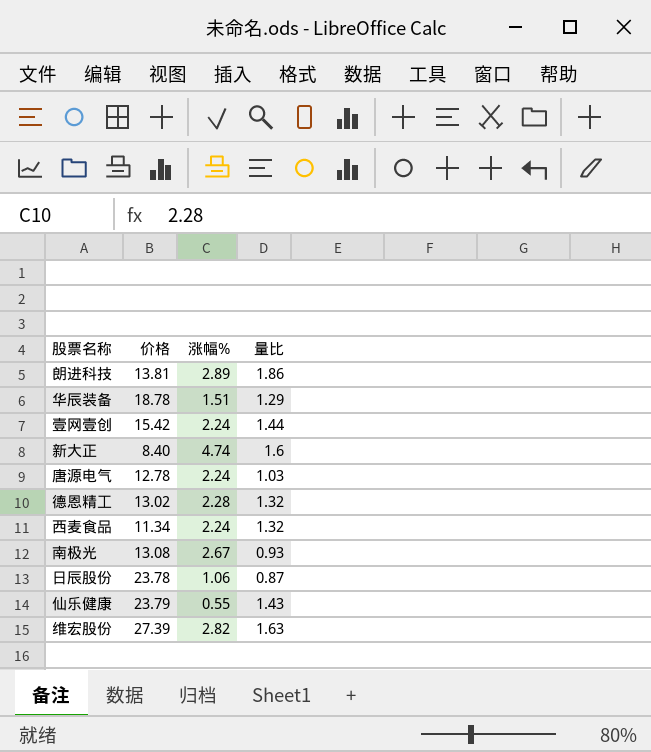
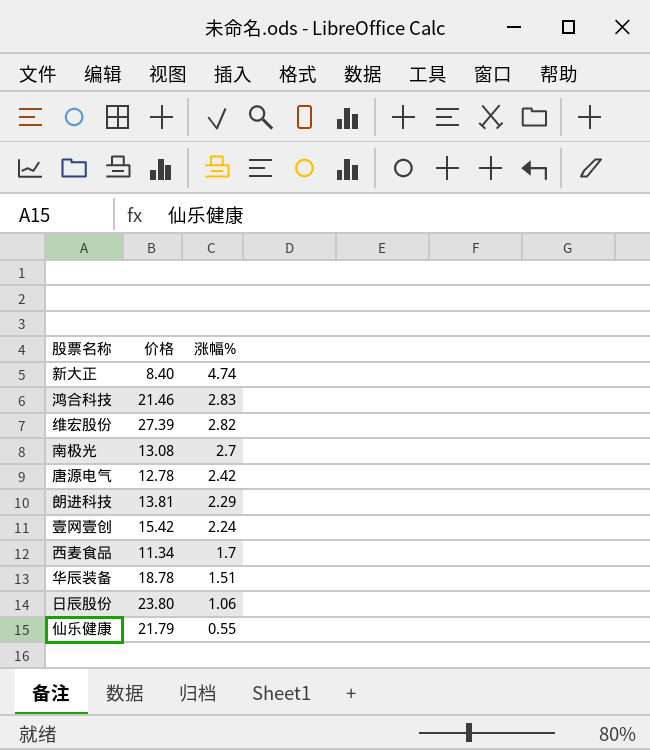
row order: none -> 涨幅% descending
column 量比 | position: 4 -> none
row 德恩精工: 13.02 | 2.28 | 1.32 -> none
row 鸿合科技: none -> 21.46 | 2.83
南极光 | 涨幅%: 2.67 -> 2.7
唐源电气 | 涨幅%: 2.24 -> 2.42
朗进科技 | 涨幅%: 2.89 -> 2.29
西麦食品 | 涨幅%: 2.24 -> 1.7
日辰股份 | 价格: 23.78 -> 23.80
仙乐健康 | 价格: 23.79 -> 21.79

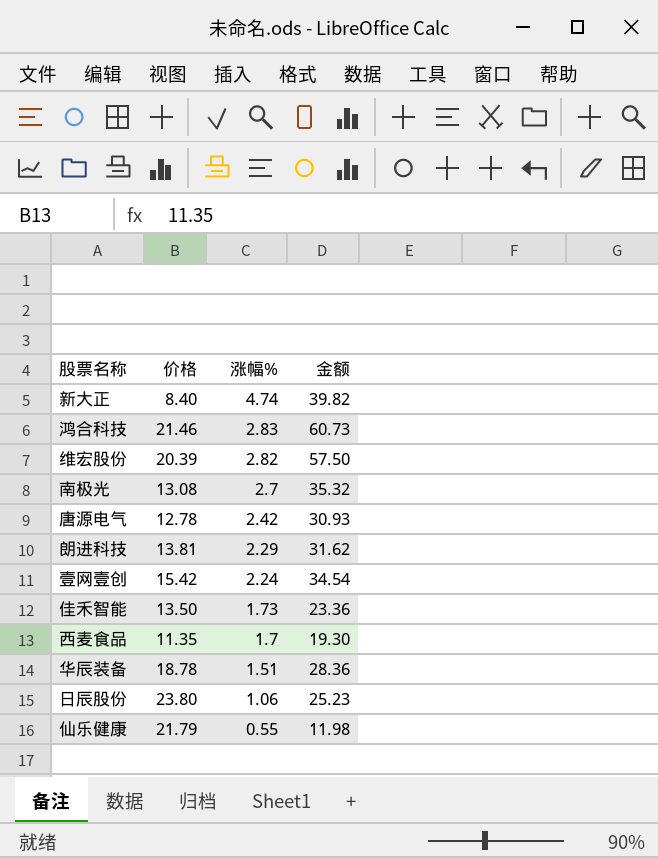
column 金额 | formula: none -> [价格] * [涨幅%]
维宏股份 | 价格: 27.39 -> 20.39
row 佳禾智能: none -> 13.50 | 1.73 | 23.36
西麦食品 | 价格: 11.34 -> 11.35

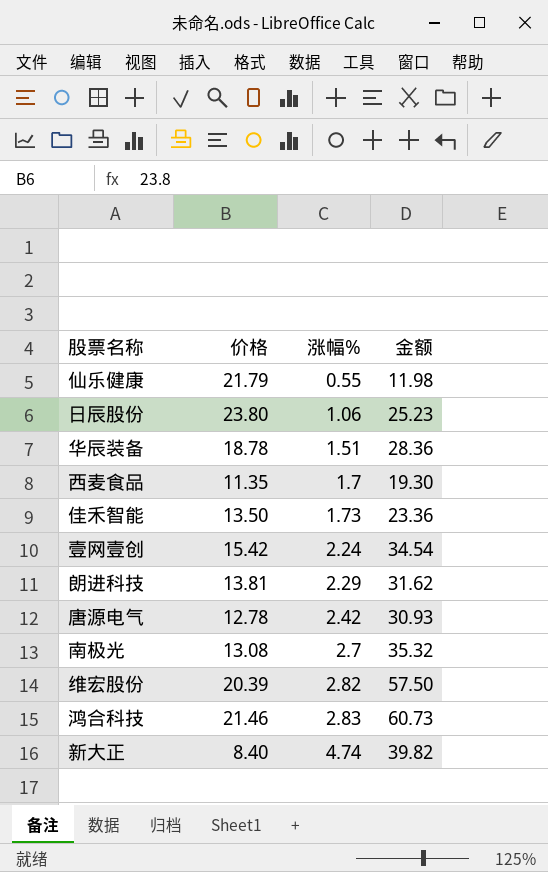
row order: 涨幅% descending -> 涨幅% ascending

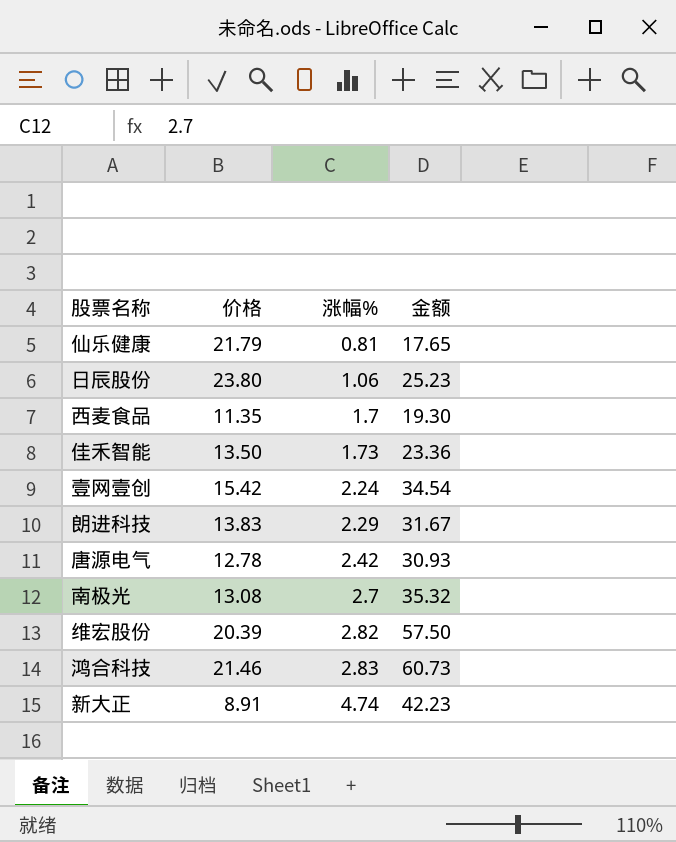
row 华辰装备: 18.78 | 1.51 | 28.36 -> none
仙乐健康 | 涨幅%: 0.55 -> 0.81
仙乐健康 | 金额: 11.98 -> 17.65
朗进科技 | 价格: 13.81 -> 13.83
朗进科技 | 金额: 31.62 -> 31.67
新大正 | 价格: 8.40 -> 8.91
新大正 | 金额: 39.82 -> 42.23

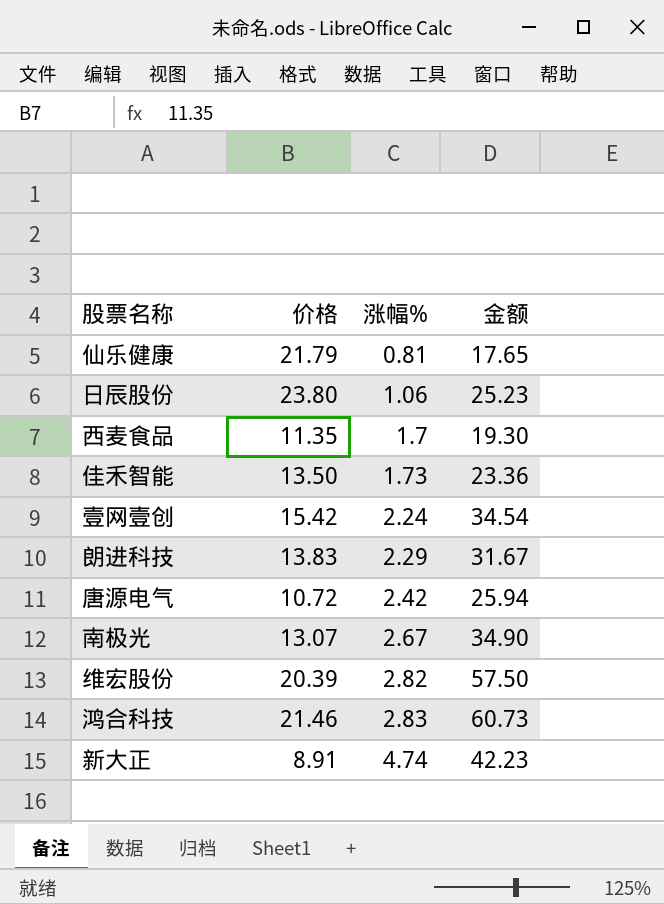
唐源电气 | 价格: 12.78 -> 10.72
唐源电气 | 金额: 30.93 -> 25.94
南极光 | 价格: 13.08 -> 13.07
南极光 | 涨幅%: 2.7 -> 2.67
南极光 | 金额: 35.32 -> 34.90

